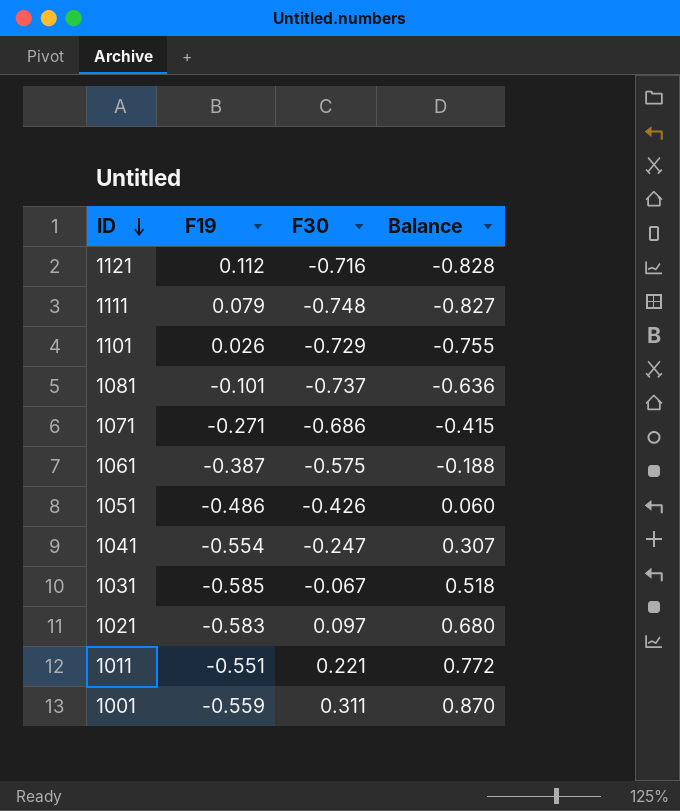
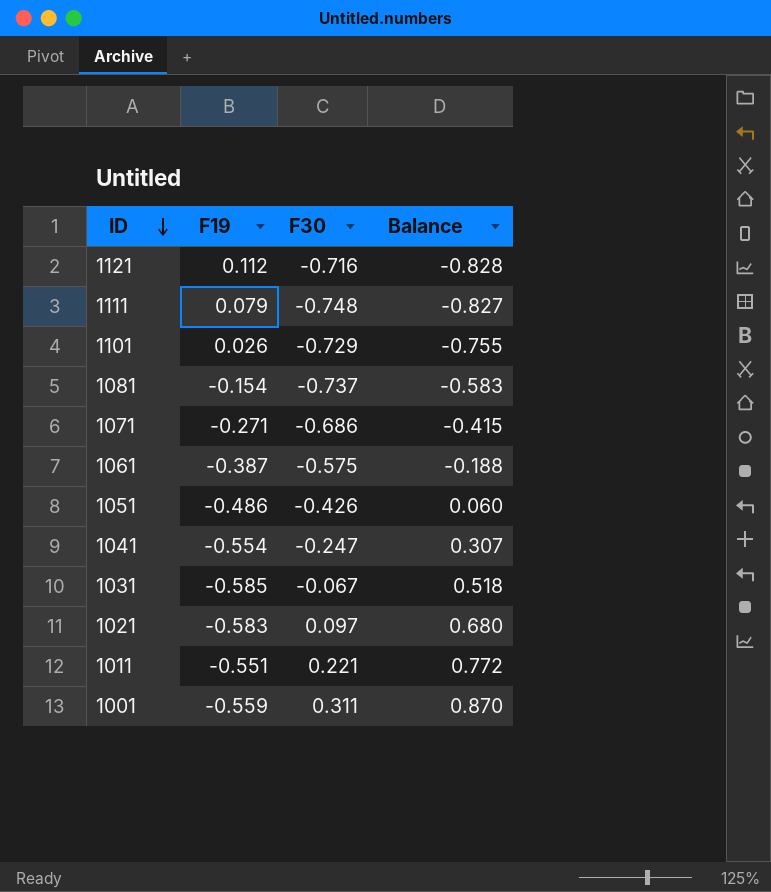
1081 | F19: -0.101 -> -0.154
1081 | Balance: -0.636 -> -0.583

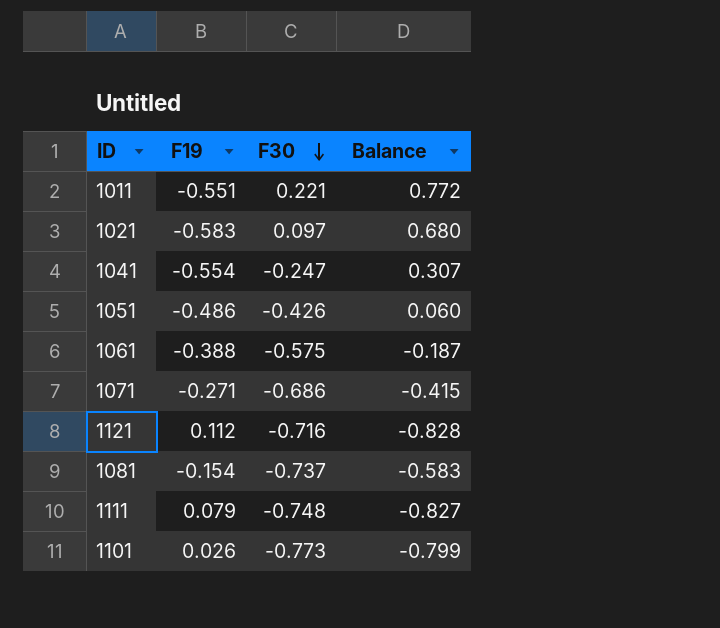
row order: ID descending -> F30 descending
row 1031: -0.585 | -0.067 | 0.518 -> none
row 1001: -0.559 | 0.311 | 0.870 -> none
1061 | F19: -0.387 -> -0.388
1061 | Balance: -0.188 -> -0.187
1101 | F30: -0.729 -> -0.773
1101 | Balance: -0.755 -> -0.799

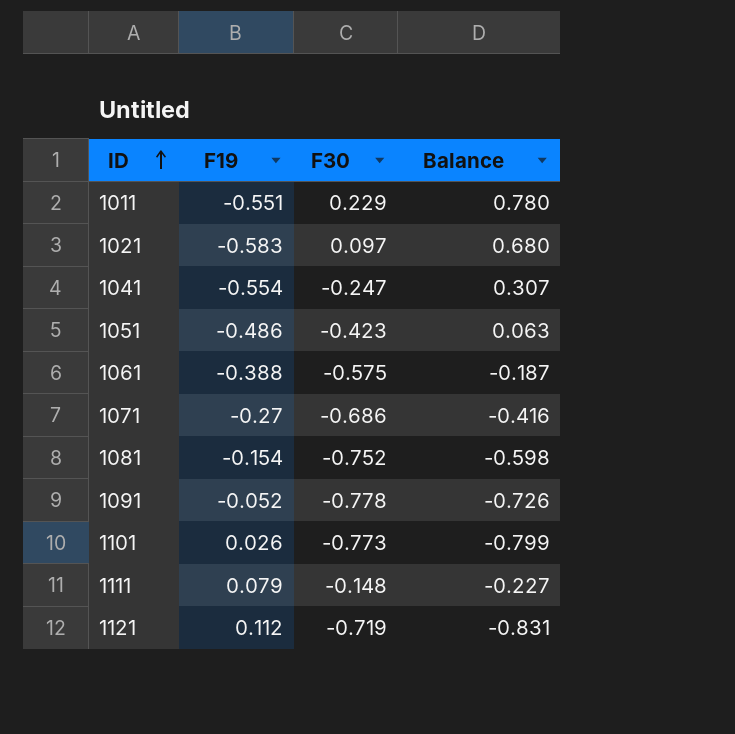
row order: F30 descending -> ID ascending
1011 | F30: 0.221 -> 0.229
1011 | Balance: 0.772 -> 0.780
1051 | F30: -0.426 -> -0.423
1051 | Balance: 0.060 -> 0.063
1071 | F19: -0.271 -> -0.27
1071 | Balance: -0.415 -> -0.416
1081 | F30: -0.737 -> -0.752
1081 | Balance: -0.583 -> -0.598
row 1091: none -> -0.052 | -0.778 | -0.726
1111 | F30: -0.748 -> -0.148
1111 | Balance: -0.827 -> -0.227
1121 | F30: -0.716 -> -0.719
1121 | Balance: -0.828 -> -0.831

